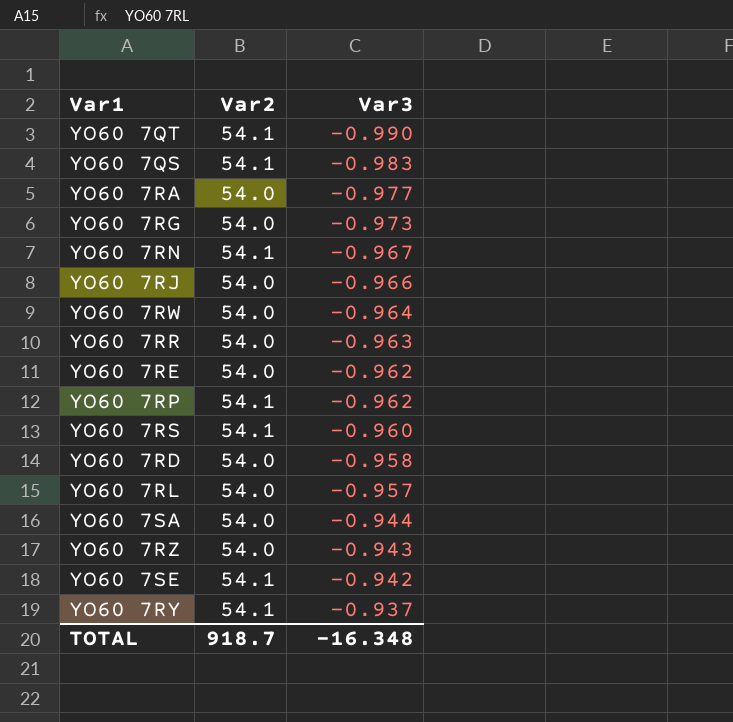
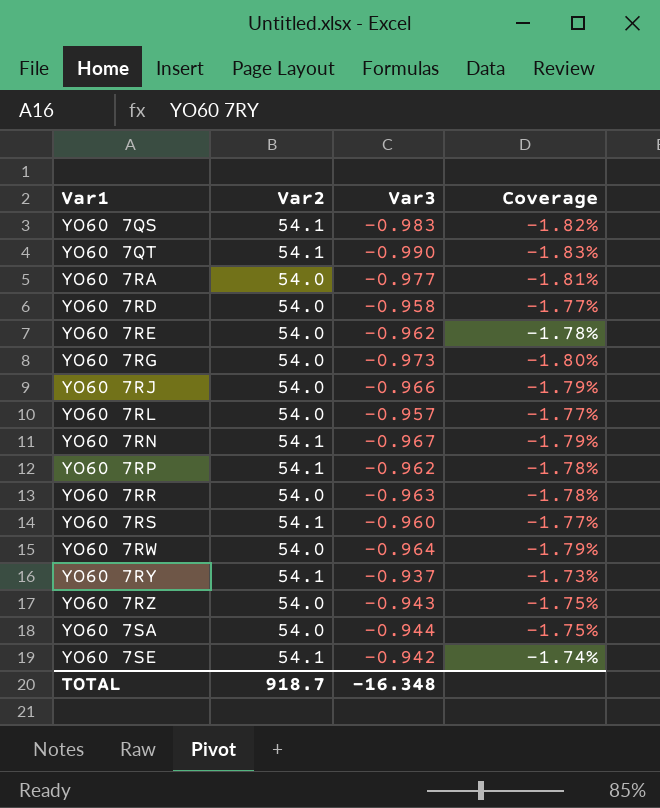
row order: Var3 ascending -> Var1 ascending
column Coverage | formula: none -> [Var3] / [Var2]

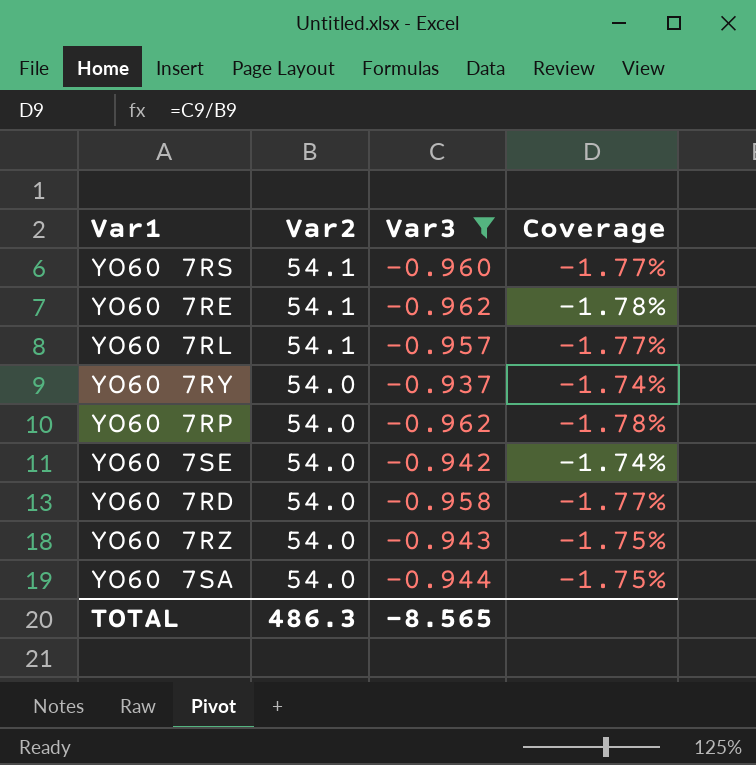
filter: none -> Var3 >= -0.962
row order: Var1 ascending -> Var2 descending
YO60 7RE | Var2: 54.0 -> 54.1
YO60 7RL | Var2: 54.0 -> 54.1
YO60 7RY | Var2: 54.1 -> 54.0
YO60 7RY | Coverage: -1.73% -> -1.74%
YO60 7RP | Var2: 54.1 -> 54.0
YO60 7SE | Var2: 54.1 -> 54.0
TOTAL | Var2: 918.7 -> 486.3
TOTAL | Var3: -16.348 -> -8.565

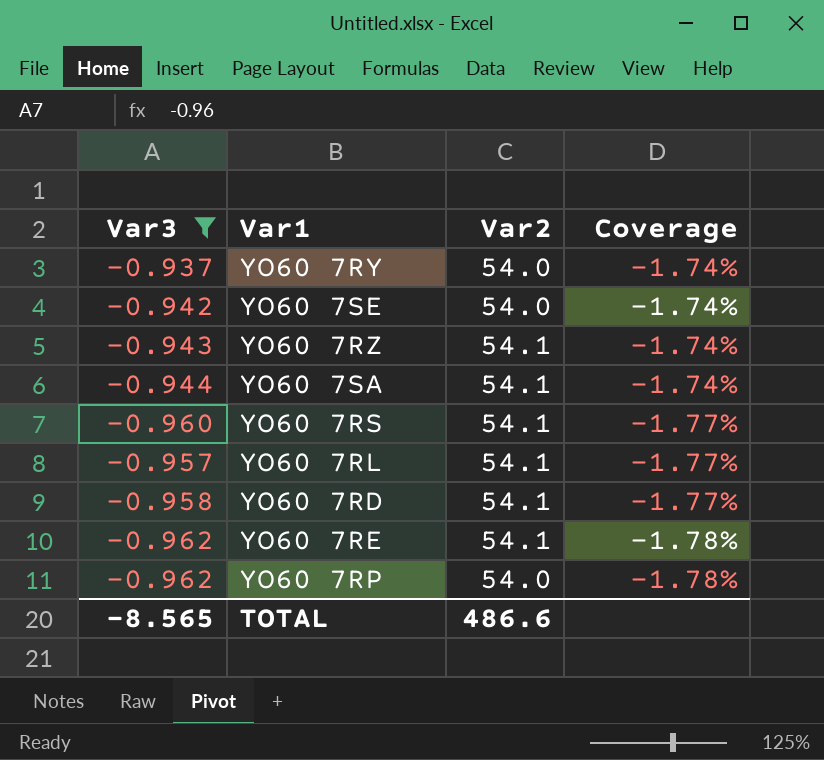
row order: Var2 descending -> Coverage descending
column Var3 | position: 3 -> 1
YO60 7RZ | Var2: 54.0 -> 54.1
YO60 7RZ | Coverage: -1.75% -> -1.74%
YO60 7SA | Var2: 54.0 -> 54.1
YO60 7SA | Coverage: -1.75% -> -1.74%
YO60 7RD | Var2: 54.0 -> 54.1
TOTAL | Var2: 486.3 -> 486.6

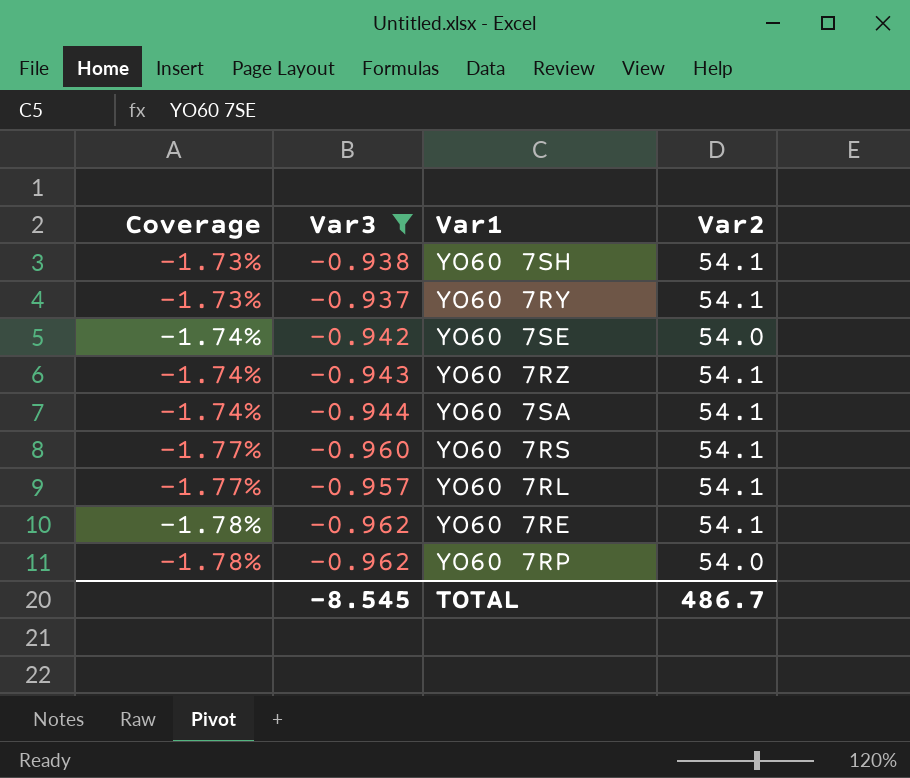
column Coverage | position: 4 -> 1
row YO60 7RD: -0.958 | 54.1 | -1.77% -> none
row YO60 7SH: none -> -1.73% | -0.938 | 54.1
YO60 7RY | Coverage: -1.74% -> -1.73%
YO60 7RY | Var2: 54.0 -> 54.1
TOTAL | Var3: -8.565 -> -8.545
TOTAL | Var2: 486.6 -> 486.7

